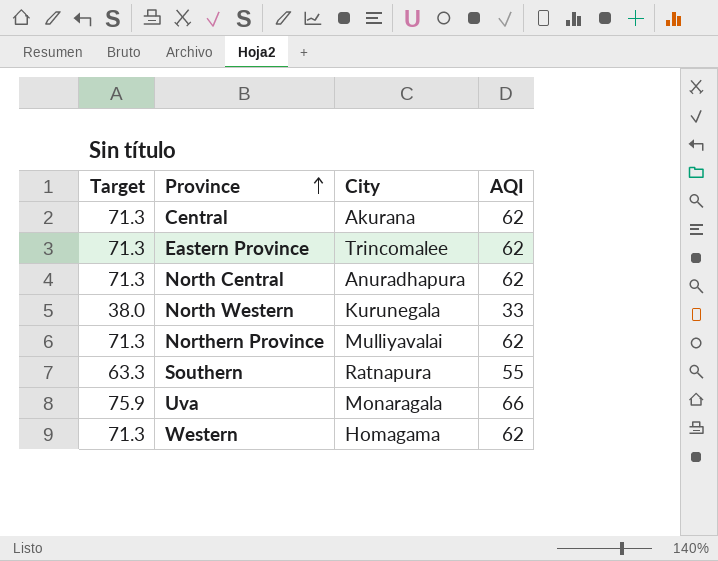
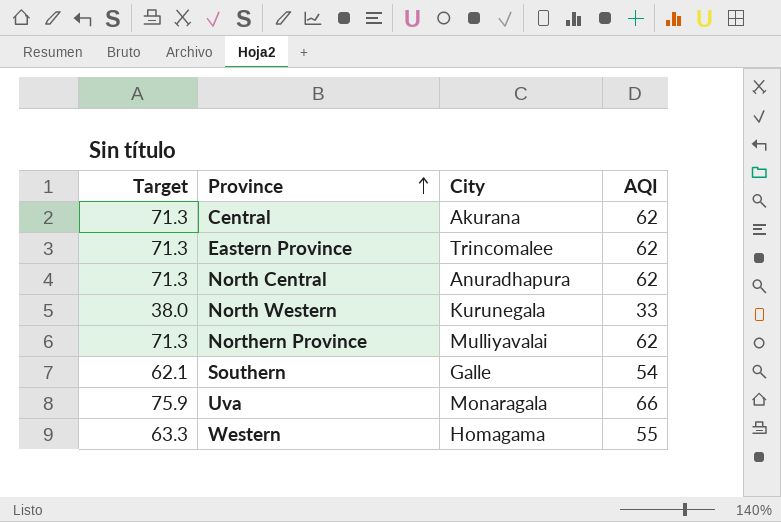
Southern | Target: 63.3 -> 62.1
Southern | City: Ratnapura -> Galle
Southern | AQI: 55 -> 54
Western | Target: 71.3 -> 63.3
Western | AQI: 62 -> 55

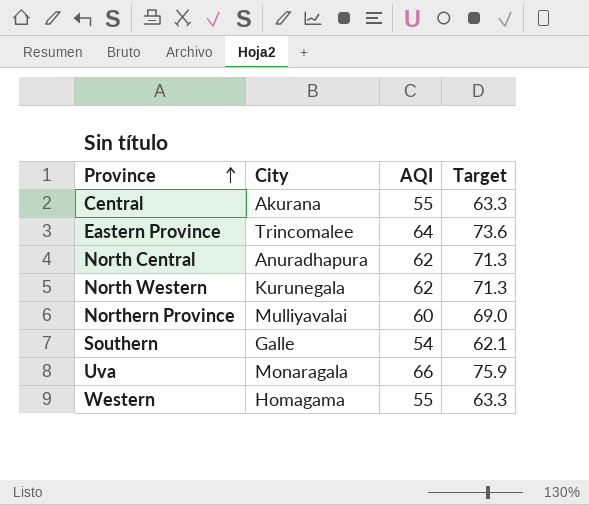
column Target | position: 1 -> 4
Central | AQI: 62 -> 55
Central | Target: 71.3 -> 63.3
Eastern Province | AQI: 62 -> 64
Eastern Province | Target: 71.3 -> 73.6
North Western | AQI: 33 -> 62
North Western | Target: 38.0 -> 71.3
Northern Province | AQI: 62 -> 60
Northern Province | Target: 71.3 -> 69.0

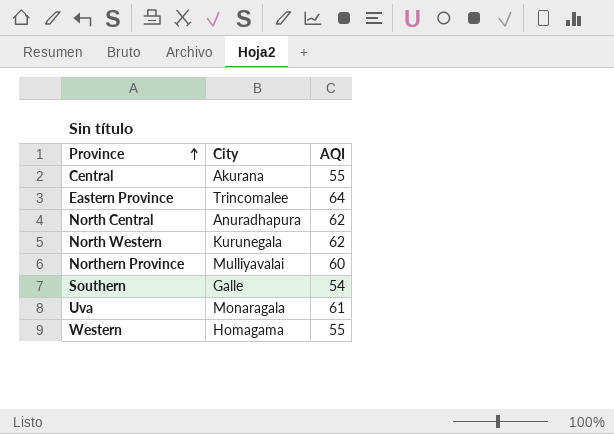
column Target | formula: [AQI] * 1.15 -> none
Uva | AQI: 66 -> 61

